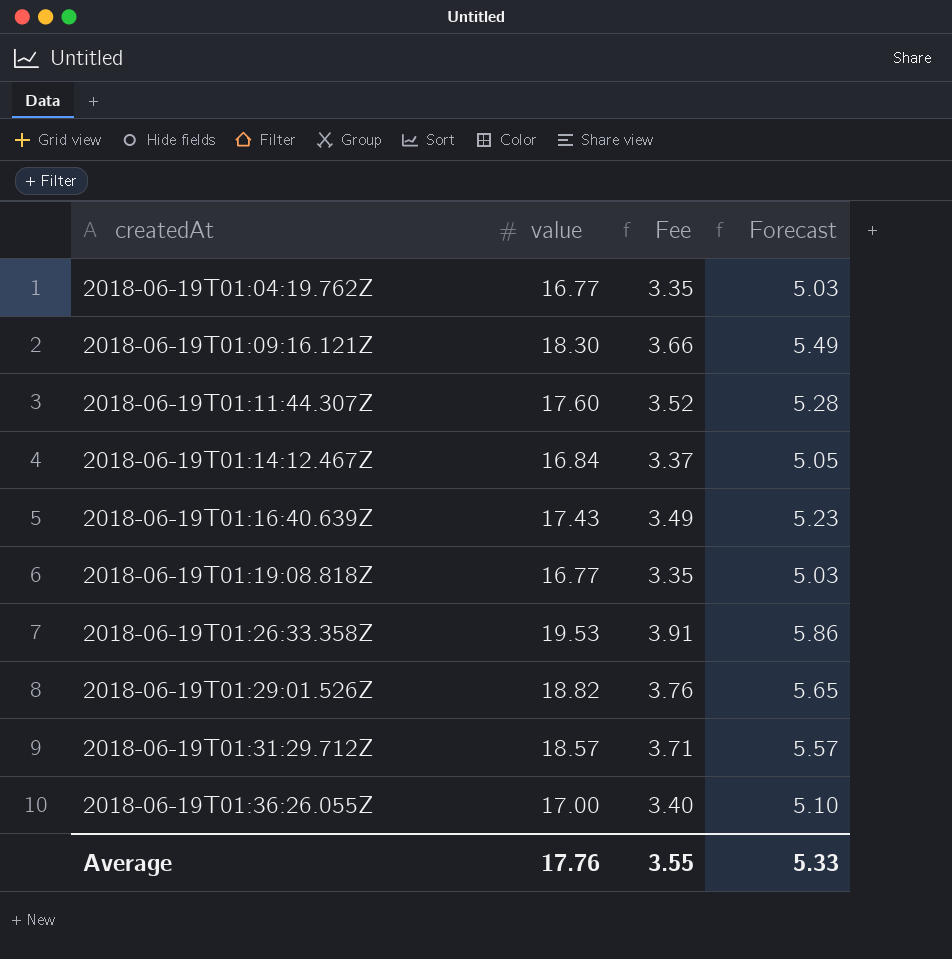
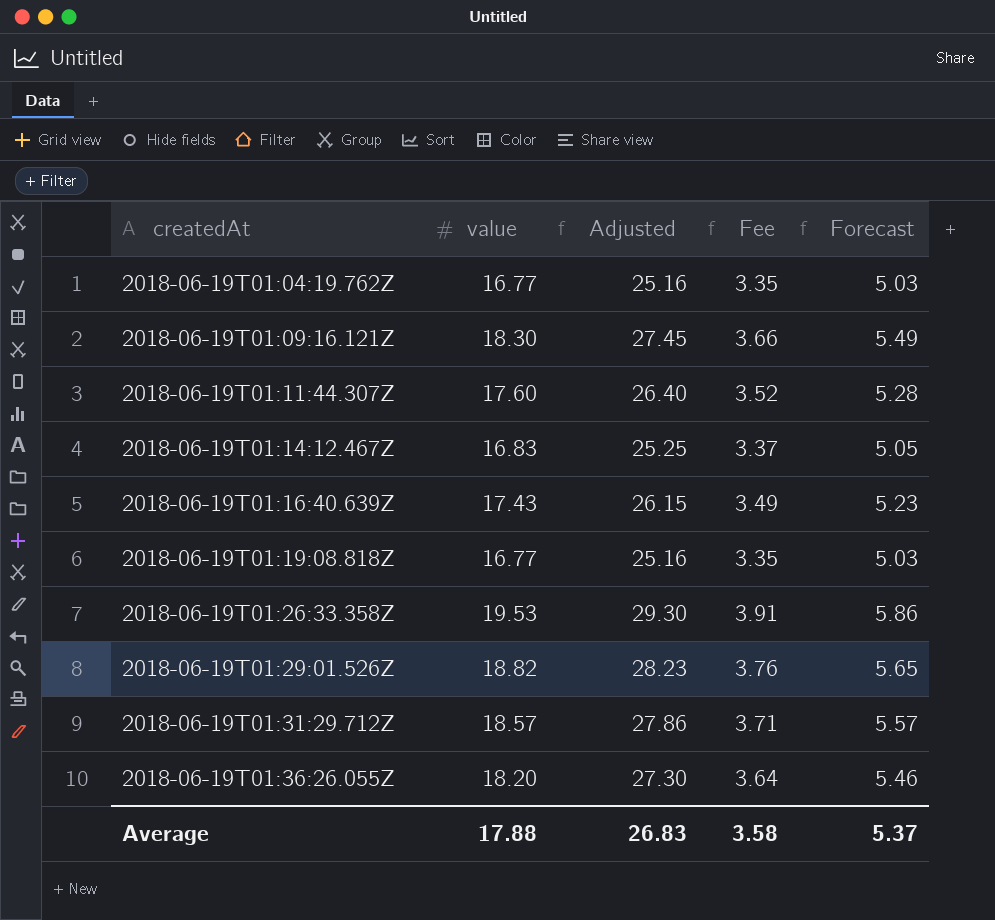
column Adjusted | formula: none -> [value] * 1.5
2018-06-19T01:14:12.467Z | value: 16.84 -> 16.83
2018-06-19T01:36:26.055Z | value: 17.00 -> 18.20
2018-06-19T01:36:26.055Z | Fee: 3.40 -> 3.64
2018-06-19T01:36:26.055Z | Forecast: 5.10 -> 5.46
Average | value: 17.76 -> 17.88
Average | Fee: 3.55 -> 3.58
Average | Forecast: 5.33 -> 5.37

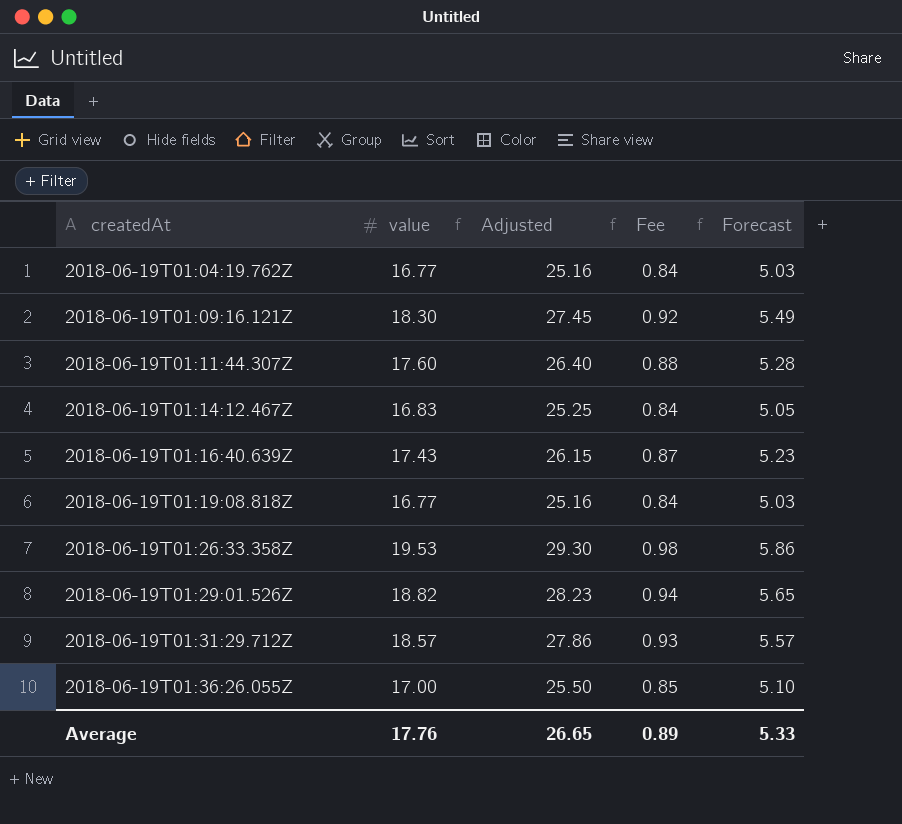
column Fee | formula: [value] * 0.2 -> [value] * 0.05
2018-06-19T01:36:26.055Z | value: 18.20 -> 17.00
2018-06-19T01:36:26.055Z | Adjusted: 27.30 -> 25.50
2018-06-19T01:36:26.055Z | Forecast: 5.46 -> 5.10
Average | value: 17.88 -> 17.76
Average | Adjusted: 26.83 -> 26.65
Average | Fee: 3.58 -> 0.89
Average | Forecast: 5.37 -> 5.33

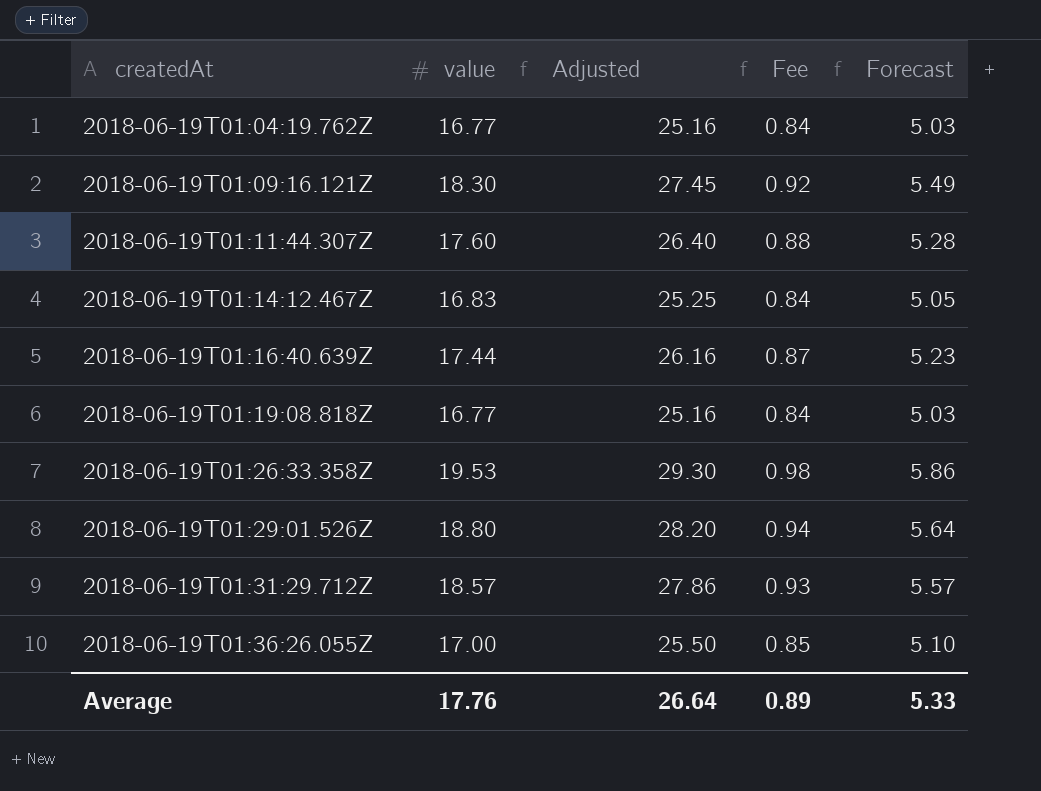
2018-06-19T01:16:40.639Z | value: 17.43 -> 17.44
2018-06-19T01:16:40.639Z | Adjusted: 26.15 -> 26.16
2018-06-19T01:29:01.526Z | value: 18.82 -> 18.80
2018-06-19T01:29:01.526Z | Adjusted: 28.23 -> 28.20
2018-06-19T01:29:01.526Z | Forecast: 5.65 -> 5.64
Average | Adjusted: 26.65 -> 26.64

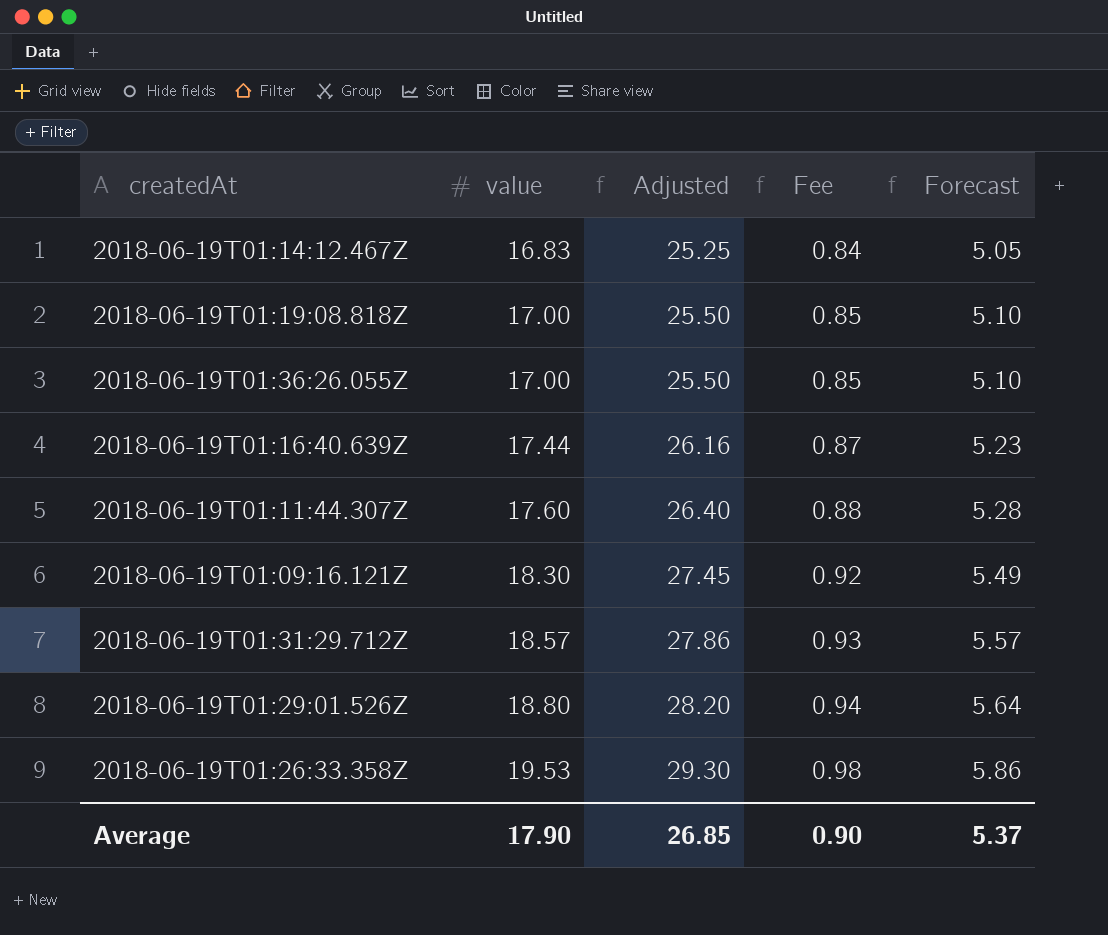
row order: createdAt ascending -> value ascending
row 2018-06-19T01:04:19.762Z: 16.77 | 25.16 | 0.84 | 5.03 -> none
2018-06-19T01:19:08.818Z | value: 16.77 -> 17.00
2018-06-19T01:19:08.818Z | Adjusted: 25.16 -> 25.50
2018-06-19T01:19:08.818Z | Fee: 0.84 -> 0.85
2018-06-19T01:19:08.818Z | Forecast: 5.03 -> 5.10
Average | value: 17.76 -> 17.90
Average | Adjusted: 26.64 -> 26.85
Average | Fee: 0.89 -> 0.90
Average | Forecast: 5.33 -> 5.37

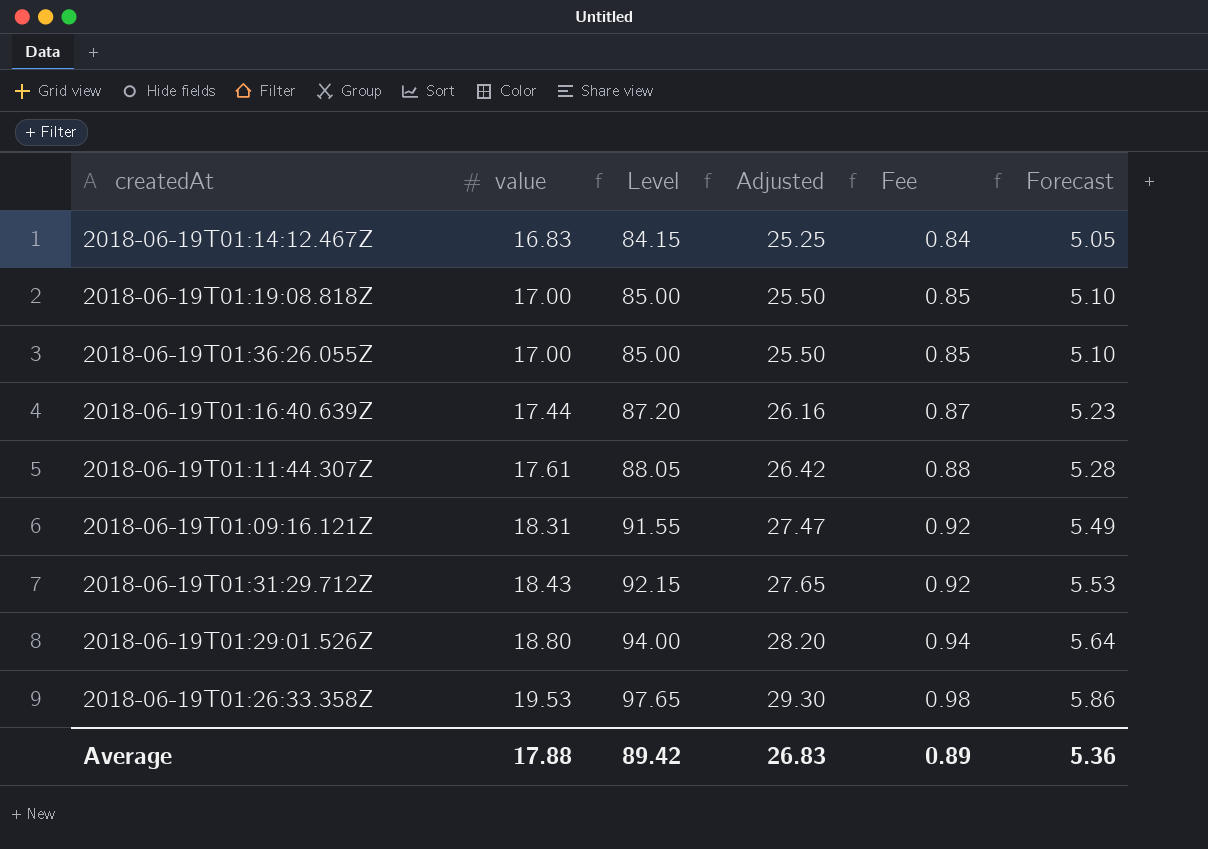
column Level | formula: none -> [value] * 5
2018-06-19T01:11:44.307Z | value: 17.60 -> 17.61
2018-06-19T01:11:44.307Z | Adjusted: 26.40 -> 26.42
2018-06-19T01:09:16.121Z | value: 18.30 -> 18.31
2018-06-19T01:09:16.121Z | Adjusted: 27.45 -> 27.47
2018-06-19T01:31:29.712Z | value: 18.57 -> 18.43
2018-06-19T01:31:29.712Z | Adjusted: 27.86 -> 27.65
2018-06-19T01:31:29.712Z | Fee: 0.93 -> 0.92
2018-06-19T01:31:29.712Z | Forecast: 5.57 -> 5.53
Average | value: 17.90 -> 17.88
Average | Adjusted: 26.85 -> 26.83
Average | Fee: 0.90 -> 0.89
Average | Forecast: 5.37 -> 5.36

